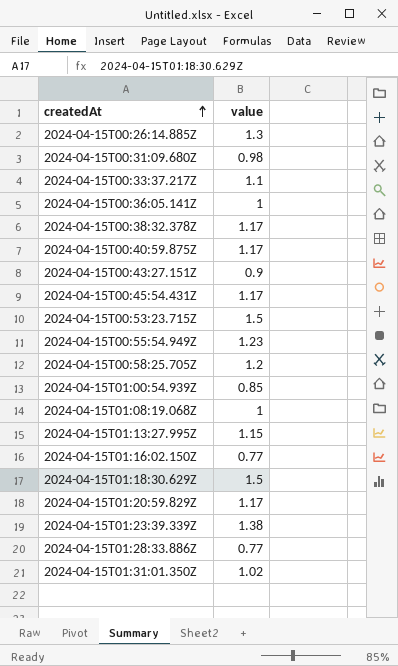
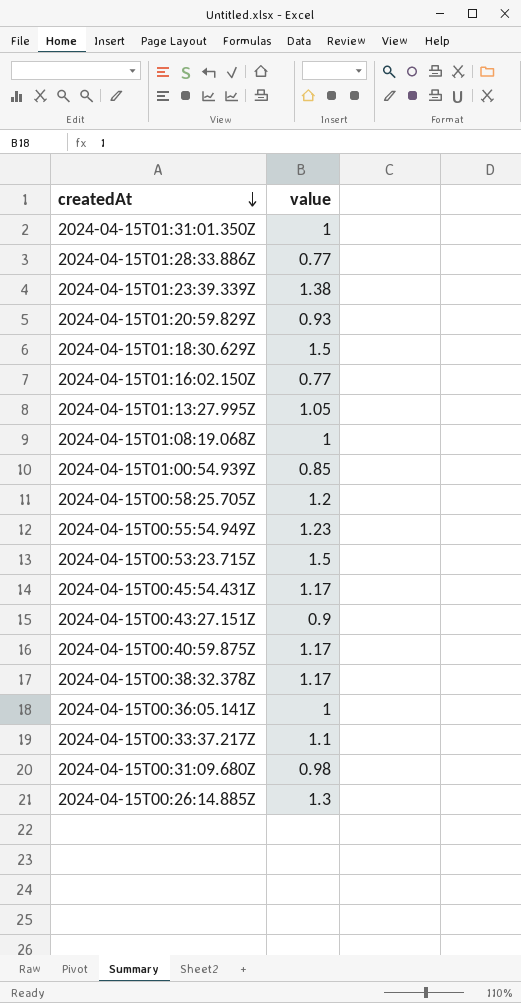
row order: createdAt ascending -> createdAt descending
2024-04-15T01:31:01.350Z | value: 1.02 -> 1
2024-04-15T01:20:59.829Z | value: 1.17 -> 0.93
2024-04-15T01:13:27.995Z | value: 1.15 -> 1.05

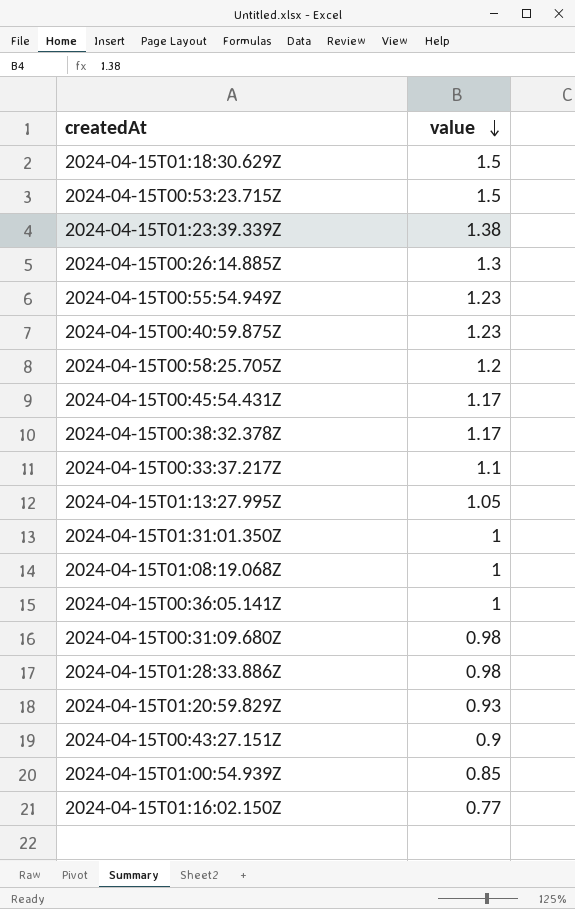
row order: createdAt descending -> value descending
2024-04-15T00:40:59.875Z | value: 1.17 -> 1.23
2024-04-15T01:28:33.886Z | value: 0.77 -> 0.98

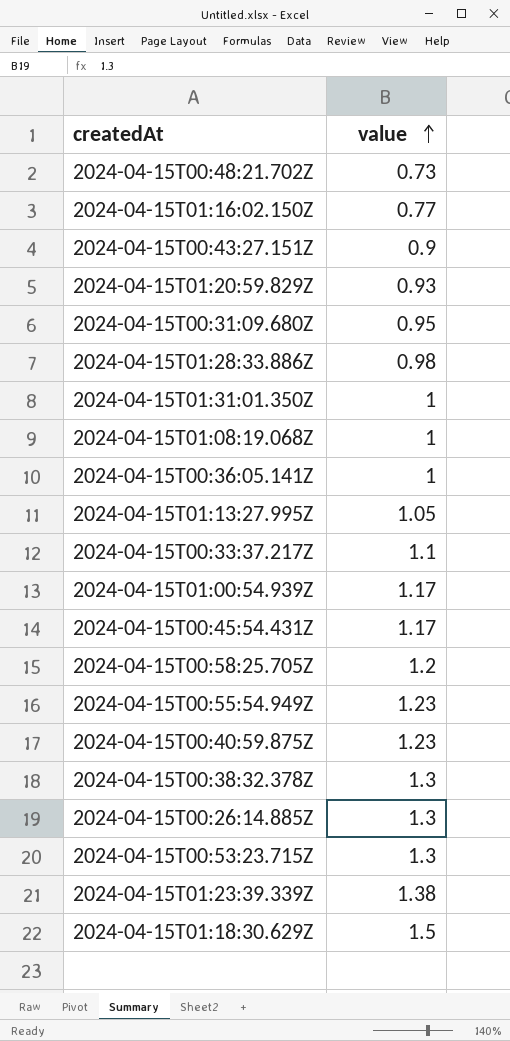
row order: value descending -> value ascending
row 2024-04-15T00:48:21.702Z: none -> 0.73
2024-04-15T00:31:09.680Z | value: 0.98 -> 0.95
2024-04-15T01:00:54.939Z | value: 0.85 -> 1.17
2024-04-15T00:38:32.378Z | value: 1.17 -> 1.3
2024-04-15T00:53:23.715Z | value: 1.5 -> 1.3

